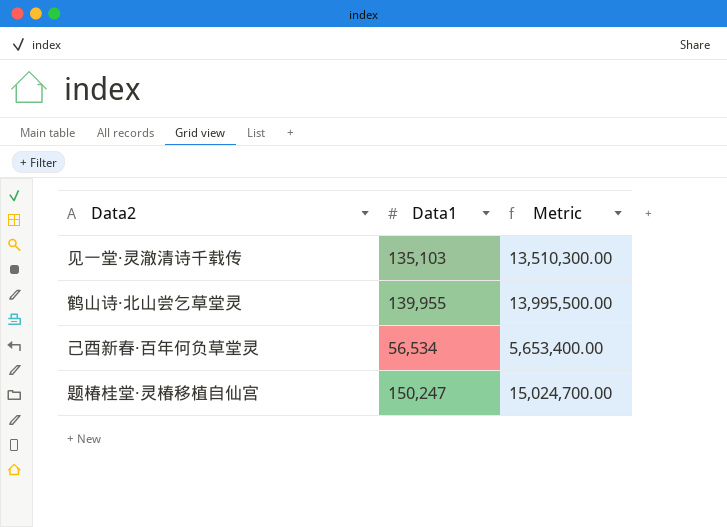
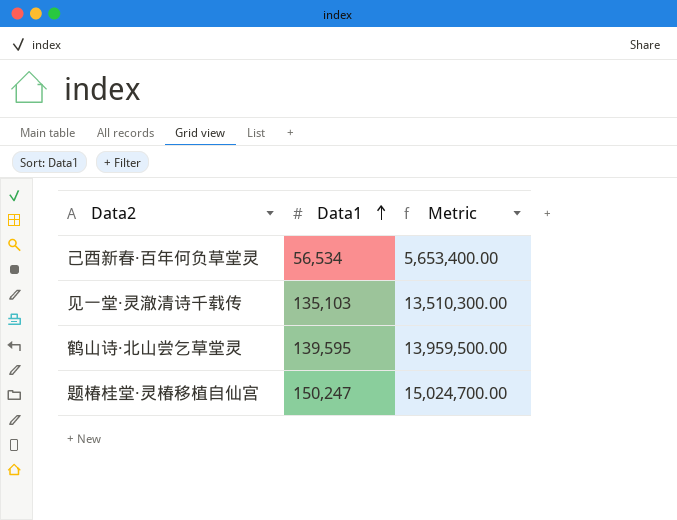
row order: none -> Data1 ascending
鹤山诗·北山尝乞草堂灵 | Data1: 139,955 -> 139,595
鹤山诗·北山尝乞草堂灵 | Metric: 13,995,500.00 -> 13,959,500.00

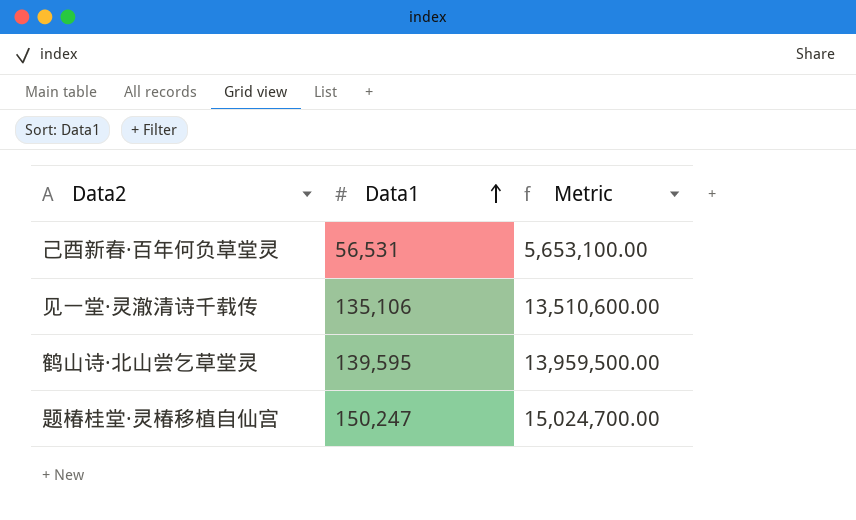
己酉新春·百年何负草堂灵 | Data1: 56,534 -> 56,531
己酉新春·百年何负草堂灵 | Metric: 5,653,400.00 -> 5,653,100.00
见一堂·灵澈清诗千载传 | Data1: 135,103 -> 135,106
见一堂·灵澈清诗千载传 | Metric: 13,510,300.00 -> 13,510,600.00

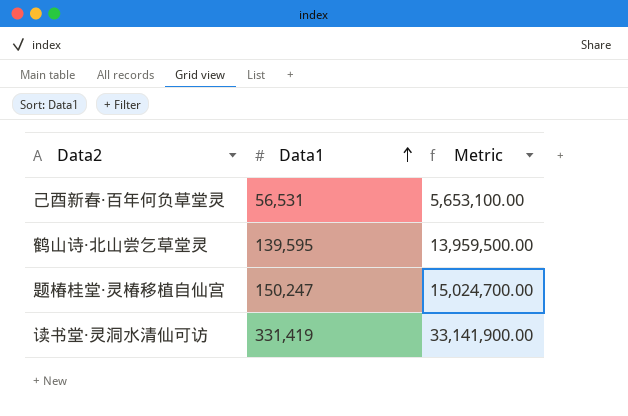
row 见一堂·灵澈清诗千载传: 135,106 | 13,510,600.00 -> none
row 读书堂·灵洞水清仙可访: none -> 331,419 | 33,141,900.00

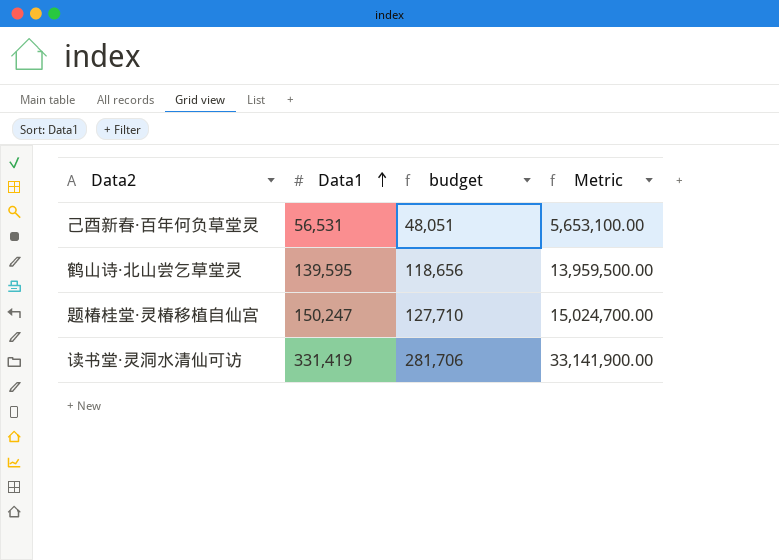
column budget | formula: none -> [Data1] * 0.85

